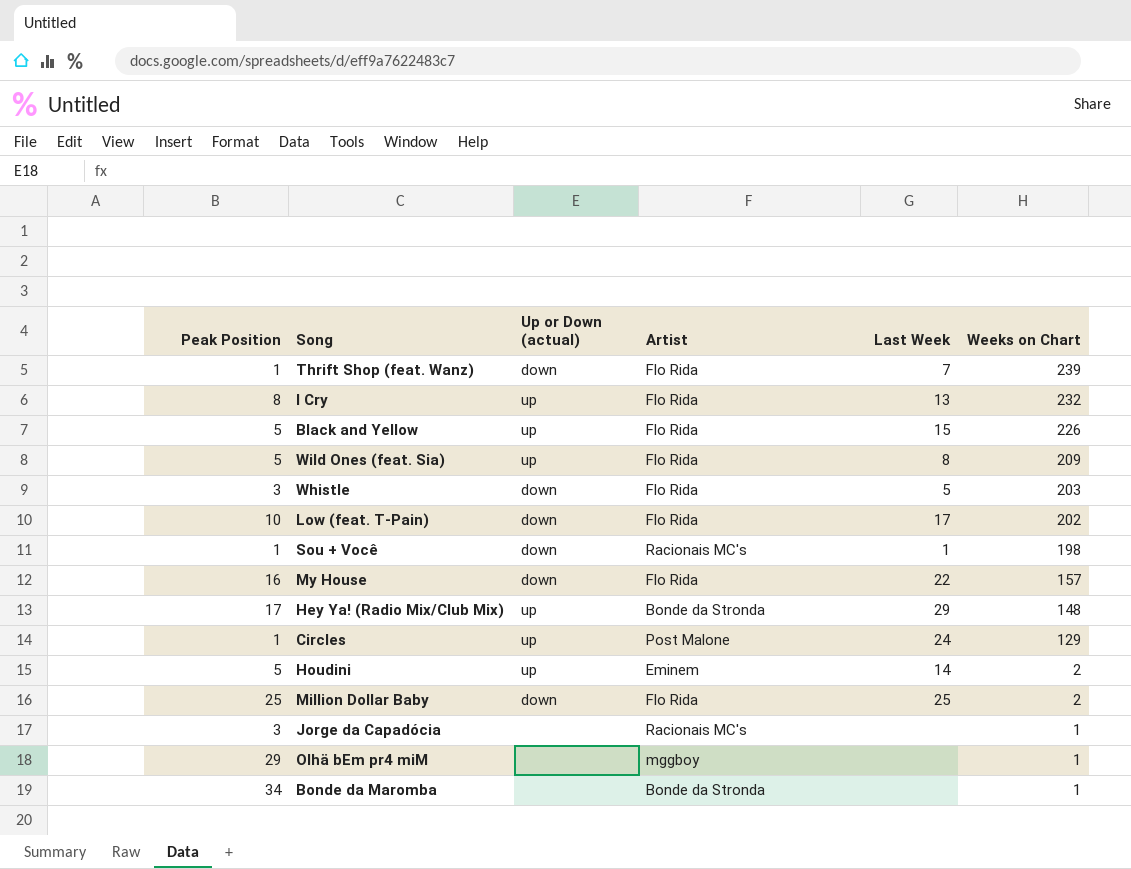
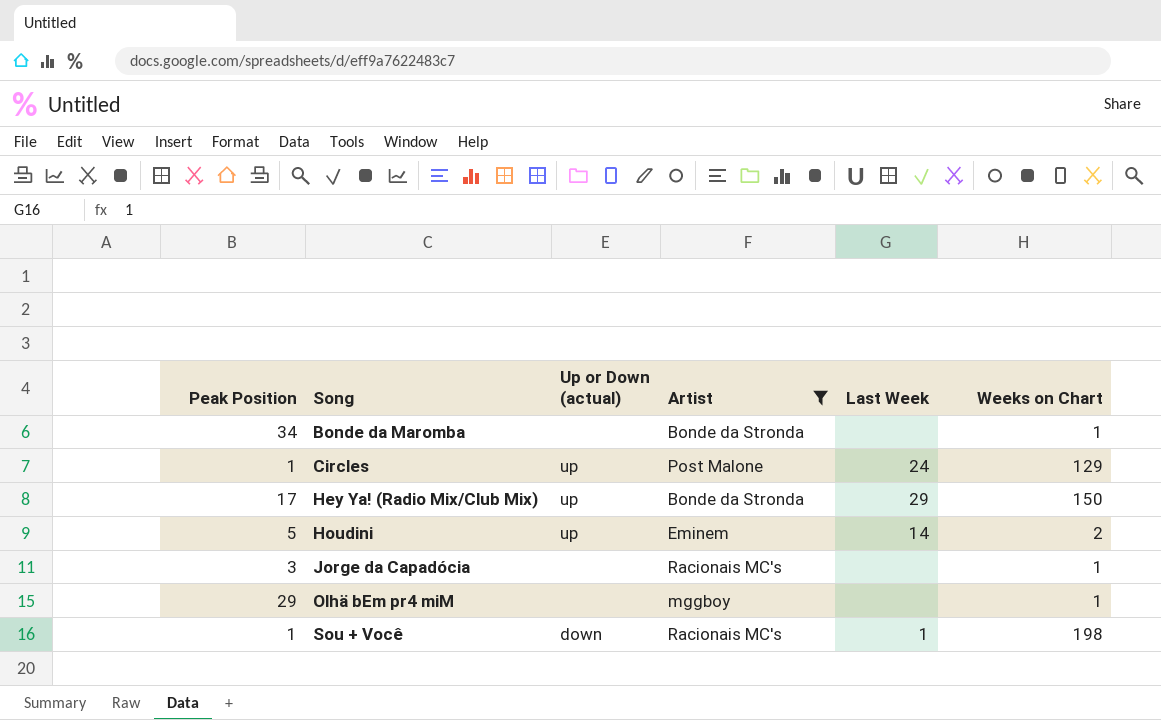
filter: none -> Artist != Flo Rida
row order: Weeks on Chart descending -> Song ascending
Hey Ya! (Radio Mix/Club Mix) | Weeks on Chart: 148 -> 150

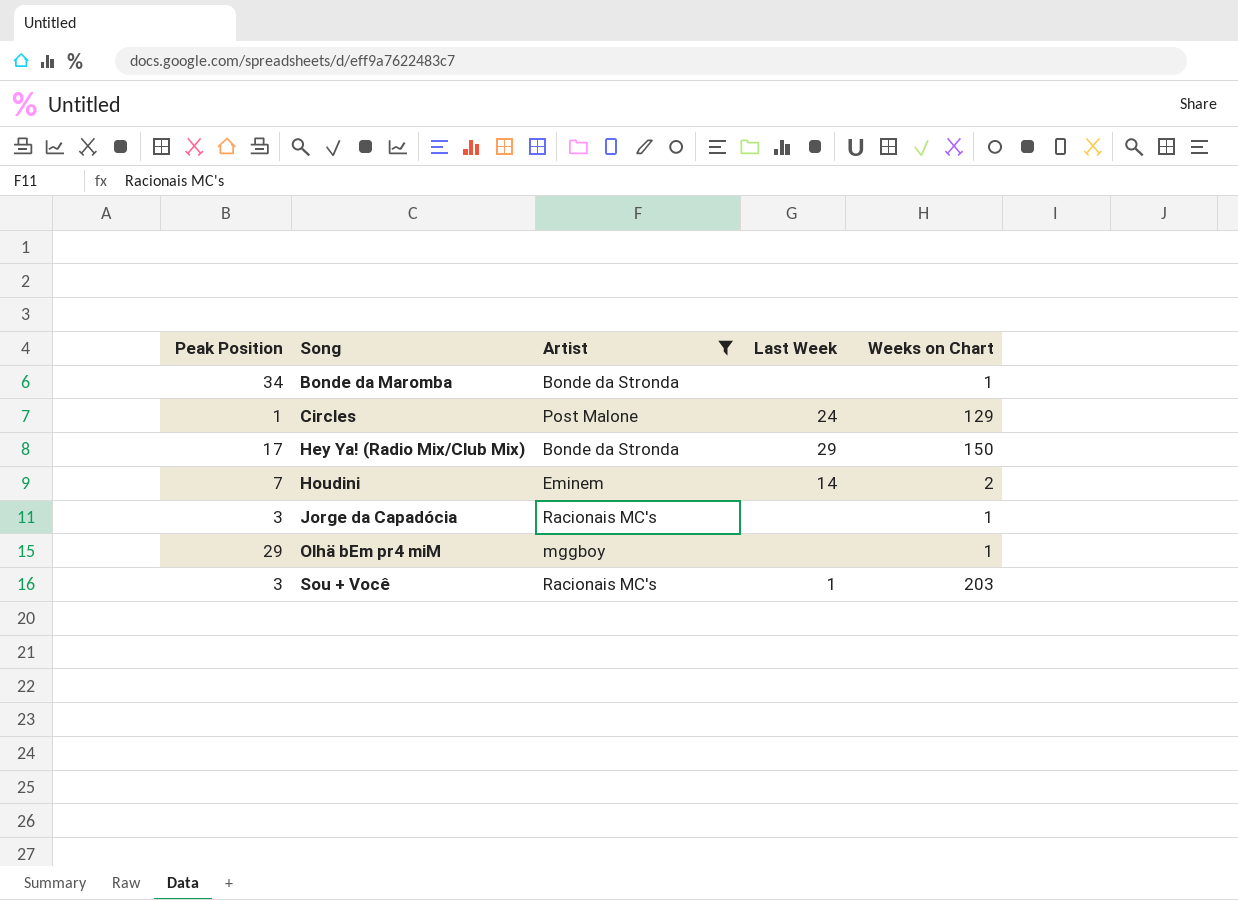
column Up or Down (actual) | position: 3 -> none
Houdini | Peak Position: 5 -> 7
Sou + Você | Peak Position: 1 -> 3
Sou + Você | Weeks on Chart: 198 -> 203

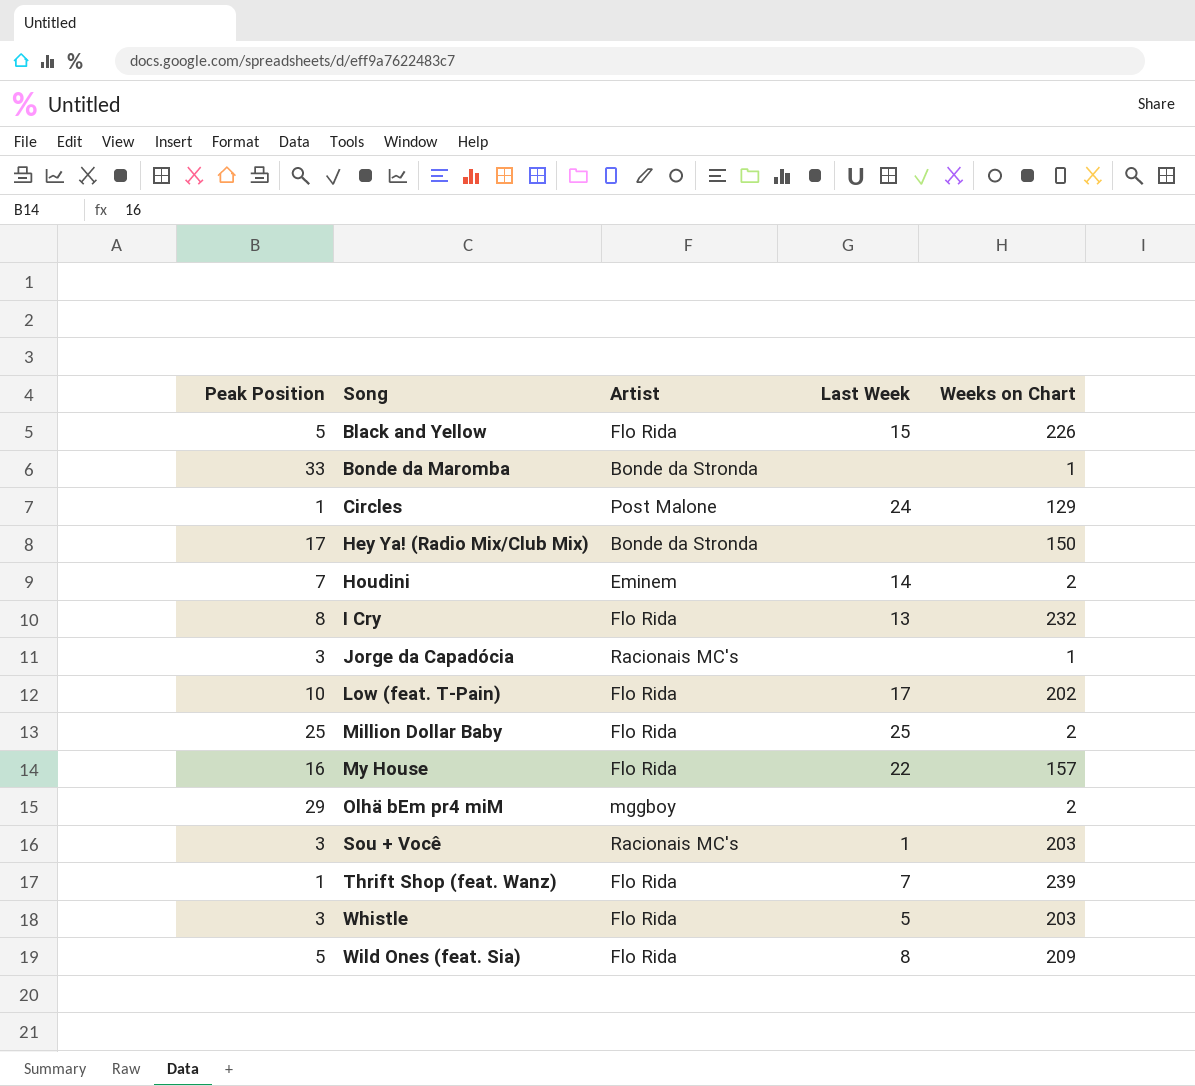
filter: Artist != Flo Rida -> none
Bonde da Maromba | Peak Position: 34 -> 33
Hey Ya! (Radio Mix/Club Mix) | Last Week: 29 -> none
Olhä bEm pr4 miM | Weeks on Chart: 1 -> 2

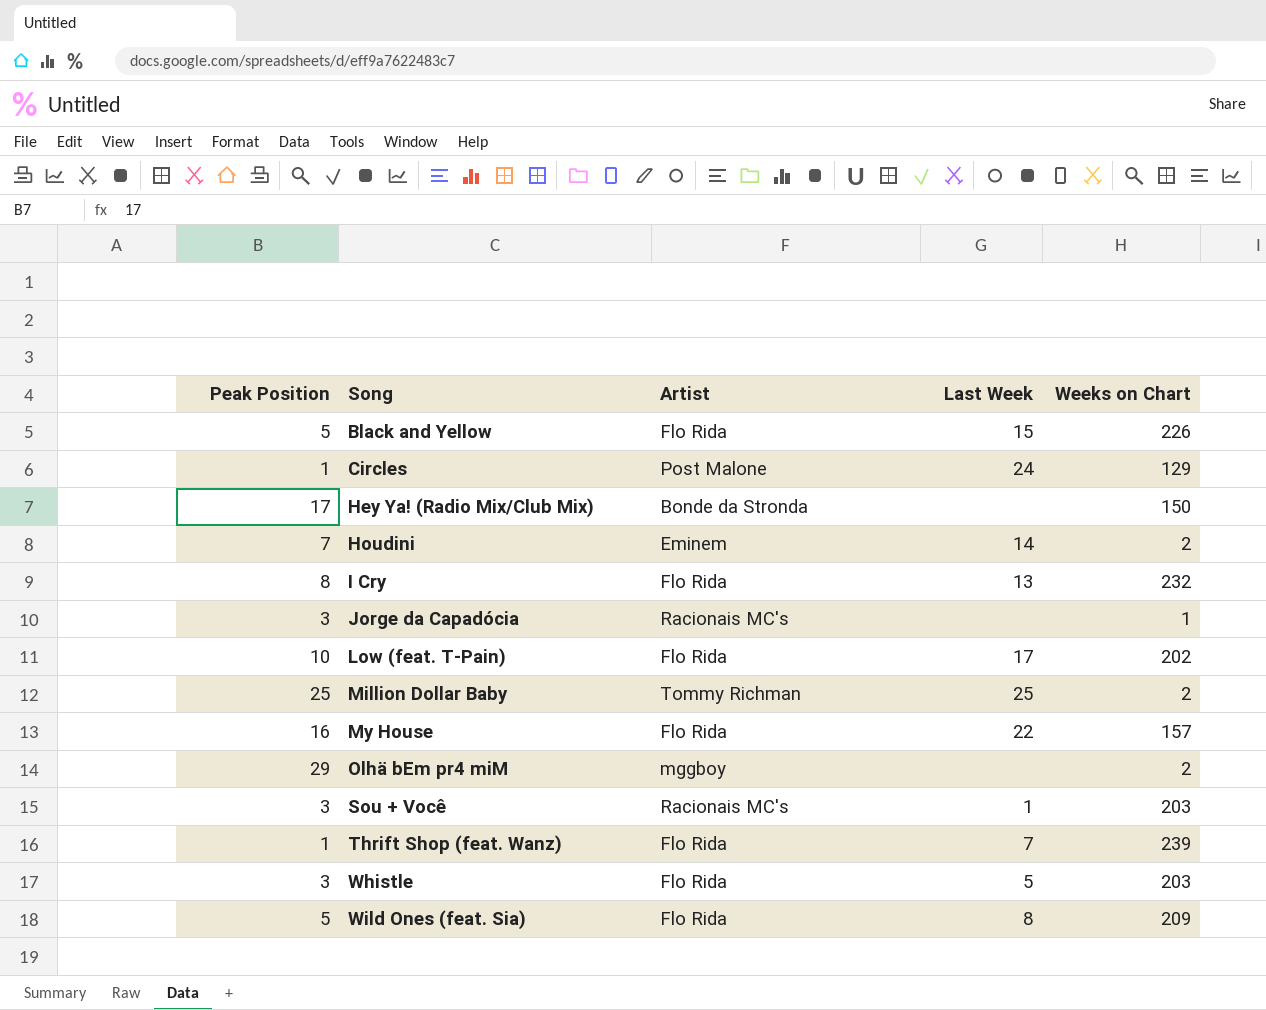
row Bonde da Maromba: 33 | Bonde da Stronda | none | 1 -> none
Million Dollar Baby | Artist: Flo Rida -> Tommy Richman

